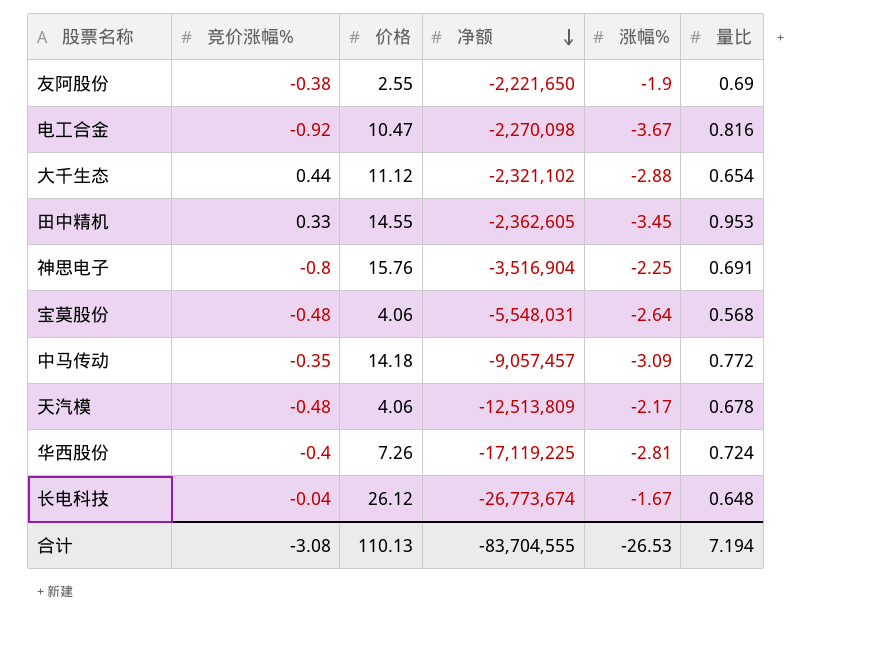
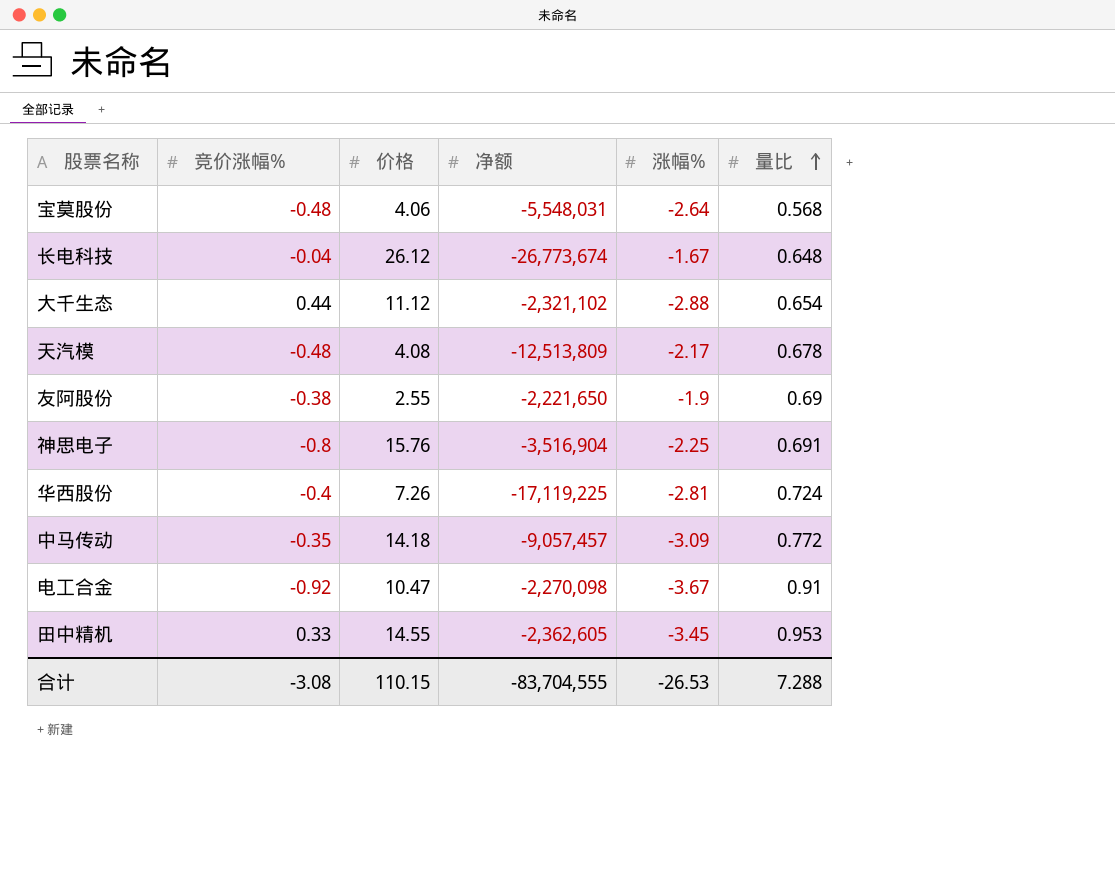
row order: 净额 descending -> 量比 ascending
天汽模 | 价格: 4.06 -> 4.08
电工合金 | 量比: 0.816 -> 0.91
合计 | 价格: 110.13 -> 110.15
合计 | 量比: 7.194 -> 7.288

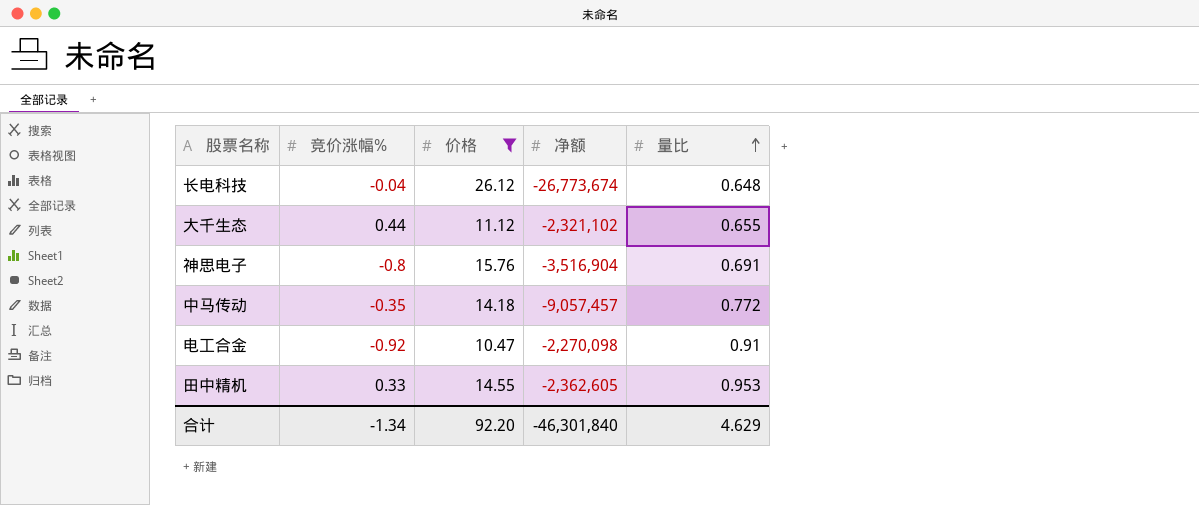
filter: none -> 价格 >= 10.47
column 涨幅% | position: 5 -> none
大千生态 | 量比: 0.654 -> 0.655
合计 | 竞价涨幅%: -3.08 -> -1.34
合计 | 价格: 110.15 -> 92.20
合计 | 净额: -83,704,555 -> -46,301,840
合计 | 量比: 7.288 -> 4.629

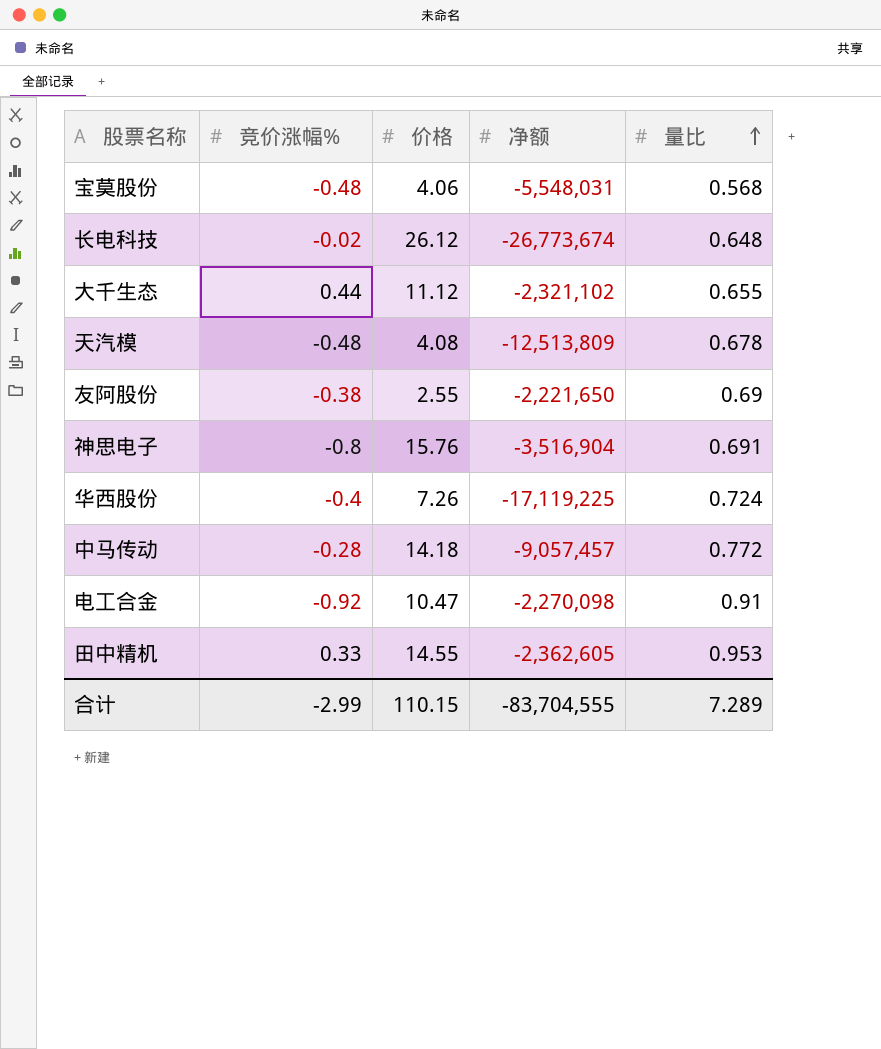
filter: 价格 >= 10.47 -> none
长电科技 | 竞价涨幅%: -0.04 -> -0.02
中马传动 | 竞价涨幅%: -0.35 -> -0.28
合计 | 竞价涨幅%: -1.34 -> -2.99
合计 | 价格: 92.20 -> 110.15
合计 | 净额: -46,301,840 -> -83,704,555
合计 | 量比: 4.629 -> 7.289

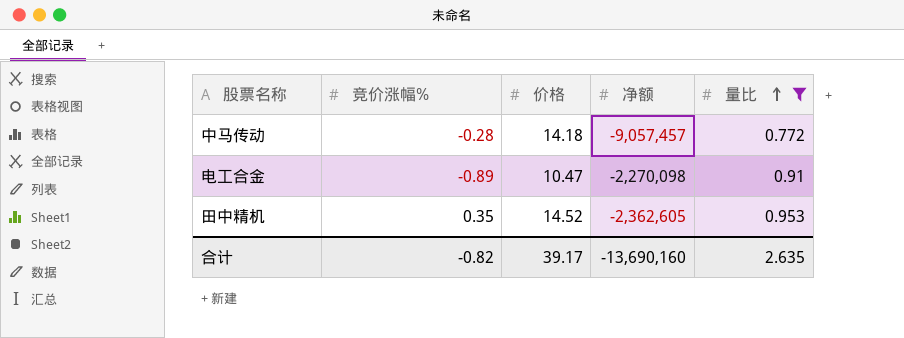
filter: none -> 量比 >= 0.772
电工合金 | 竞价涨幅%: -0.92 -> -0.89
田中精机 | 竞价涨幅%: 0.33 -> 0.35
田中精机 | 价格: 14.55 -> 14.52
合计 | 竞价涨幅%: -2.99 -> -0.82
合计 | 价格: 110.15 -> 39.17
合计 | 净额: -83,704,555 -> -13,690,160
合计 | 量比: 7.289 -> 2.635

